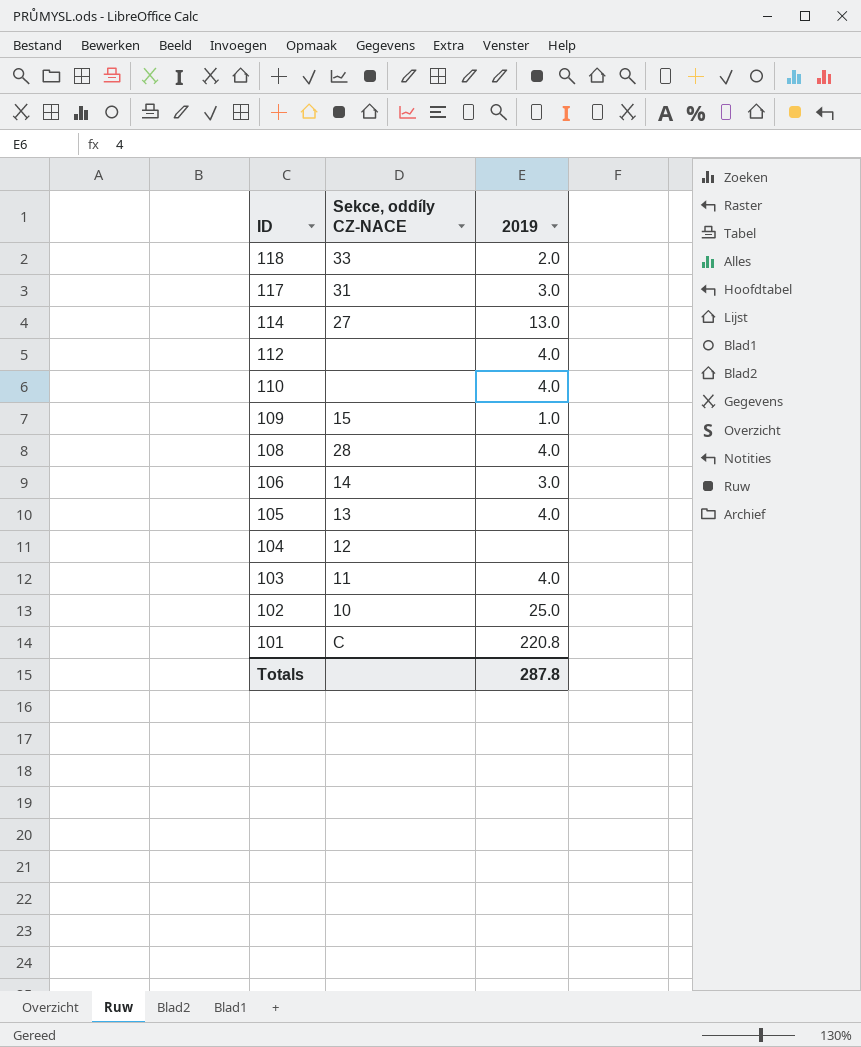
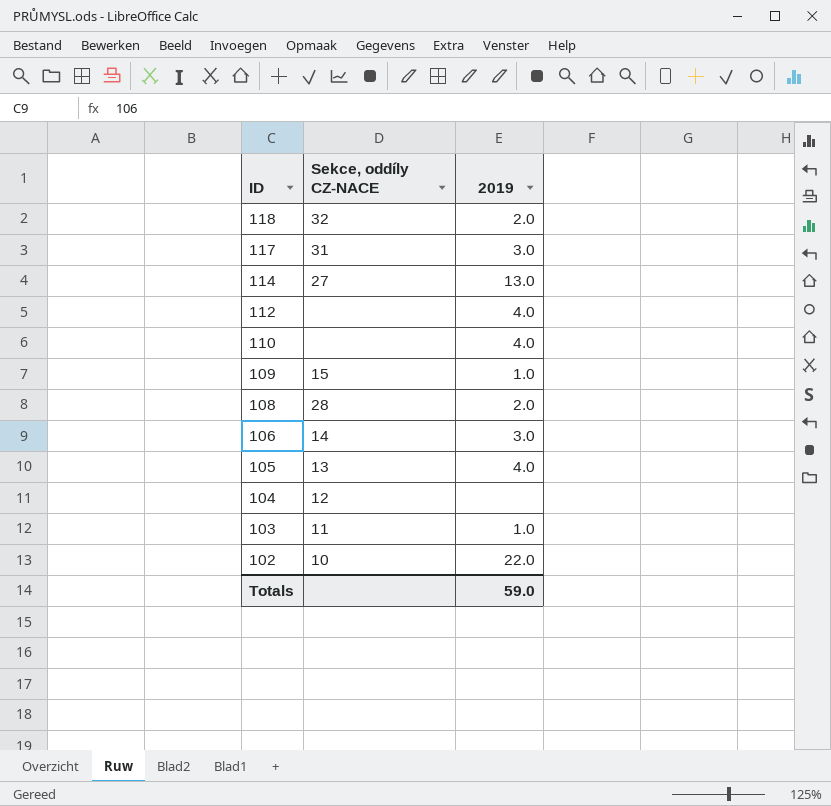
row 101: C | 220.8 -> none
118 | Sekce, oddíly CZ-NACE: 33 -> 32
108 | 2019: 4.0 -> 2.0
103 | 2019: 4.0 -> 1.0
102 | 2019: 25.0 -> 22.0
Totals | 2019: 287.8 -> 59.0

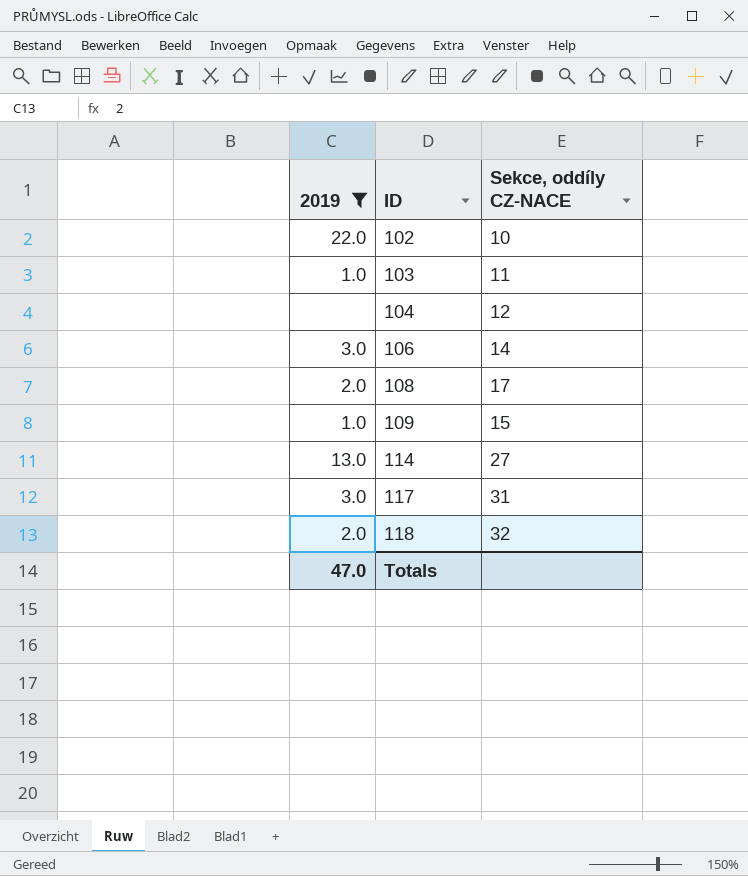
filter: none -> 2019 != 4.0
row order: ID descending -> ID ascending
column 2019 | position: 3 -> 1
108 | Sekce, oddíly CZ-NACE: 28 -> 17
Totals | 2019: 59.0 -> 47.0

